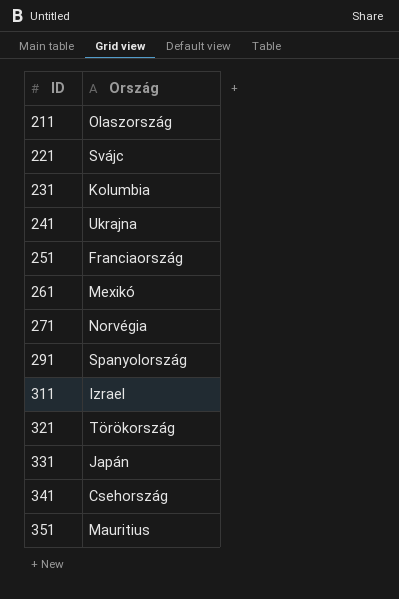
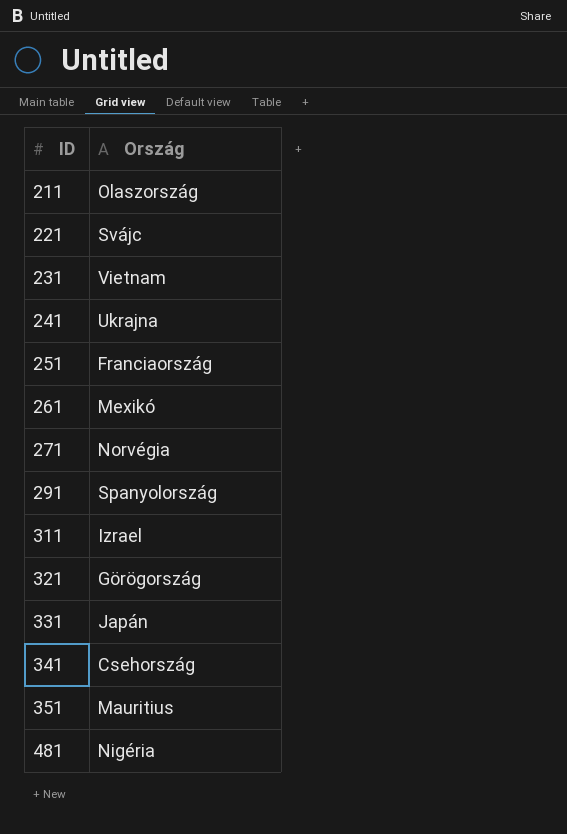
231 | Ország: Kolumbia -> Vietnam
321 | Ország: Törökország -> Görögország
row 481: none -> Nigéria

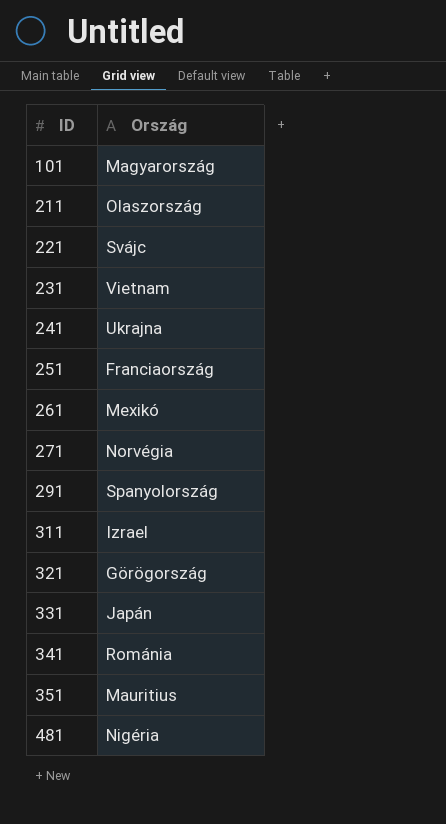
row 101: none -> Magyarország
341 | Ország: Csehország -> Románia

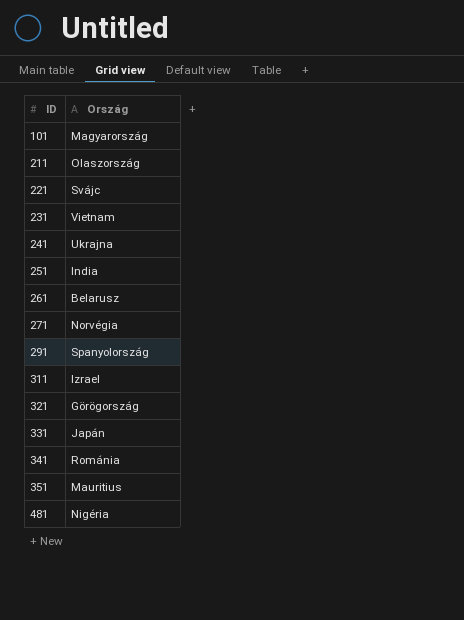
251 | Ország: Franciaország -> India
261 | Ország: Mexikó -> Belarusz

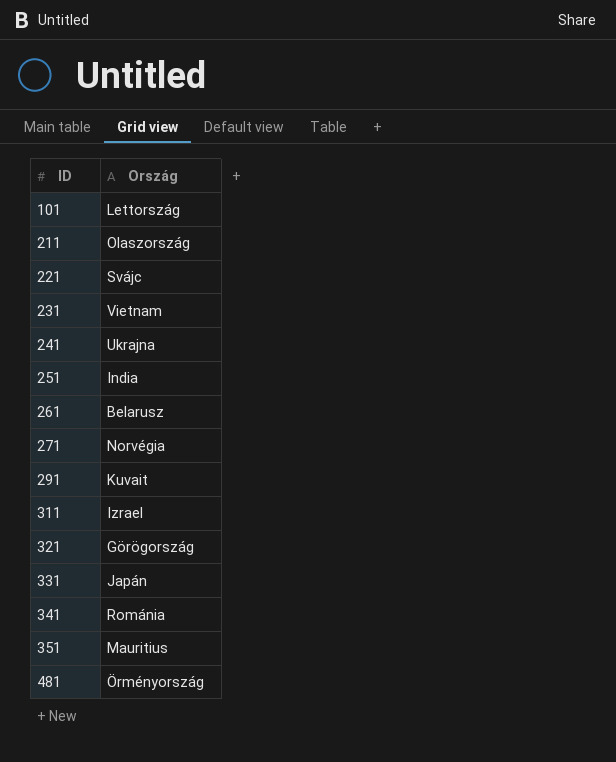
101 | Ország: Magyarország -> Lettország
291 | Ország: Spanyolország -> Kuvait
481 | Ország: Nigéria -> Örményország

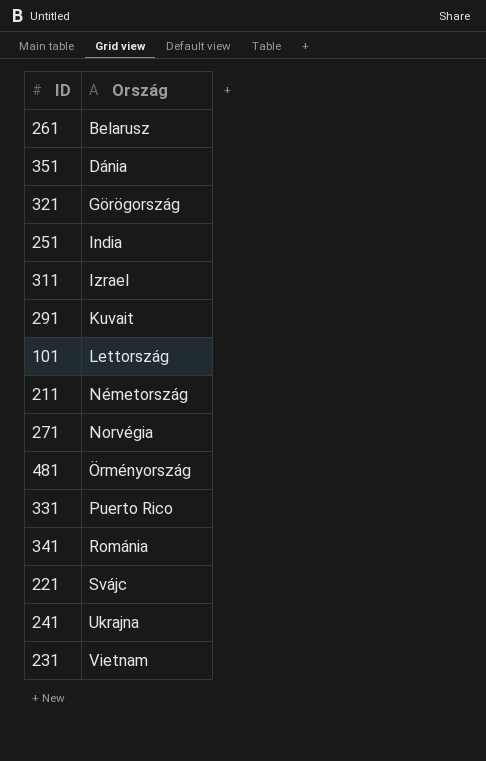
row order: ID ascending -> Ország ascending
351 | Ország: Mauritius -> Dánia
211 | Ország: Olaszország -> Németország
331 | Ország: Japán -> Puerto Rico

